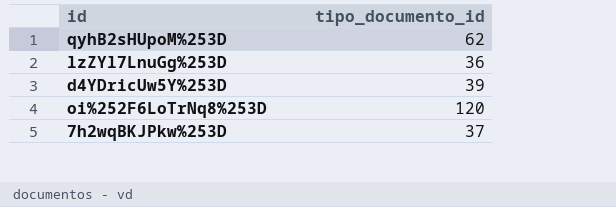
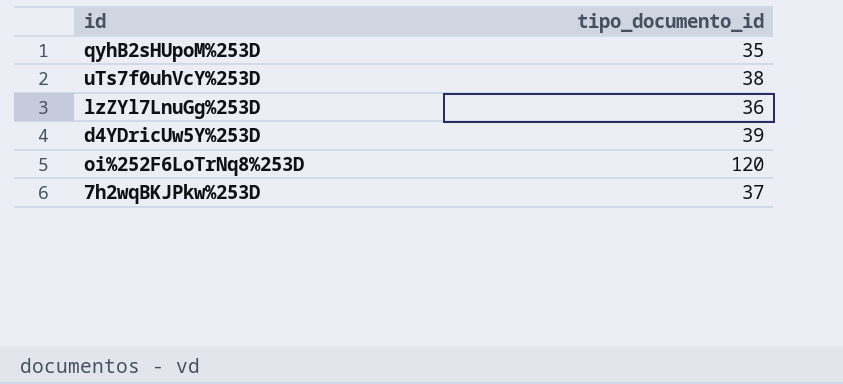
qyhB2sHUpoM%253D | tipo_documento_id: 62 -> 35
row uTs7f0uhVcY%253D: none -> 38

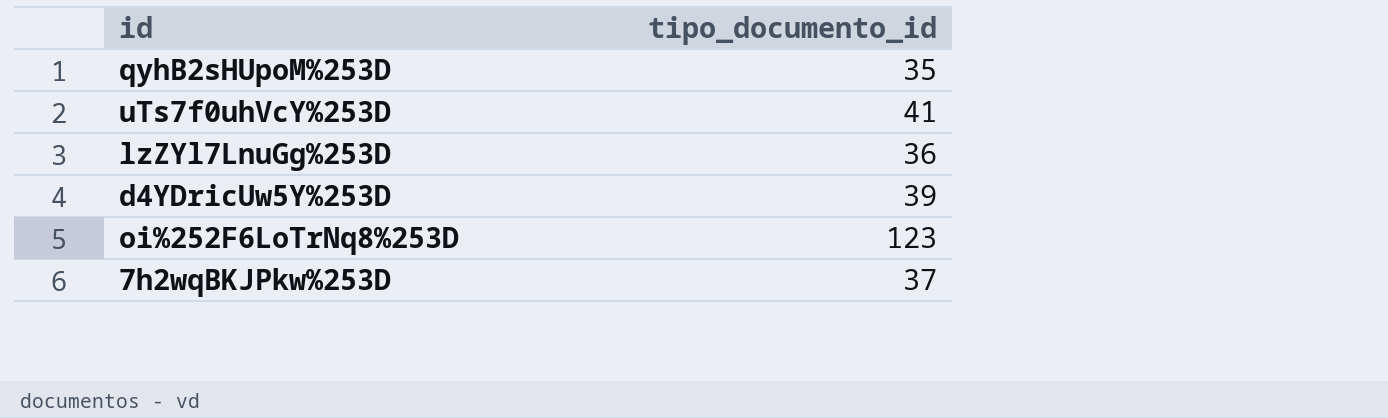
uTs7f0uhVcY%253D | tipo_documento_id: 38 -> 41
oi%252F6LoTrNq8%253D | tipo_documento_id: 120 -> 123

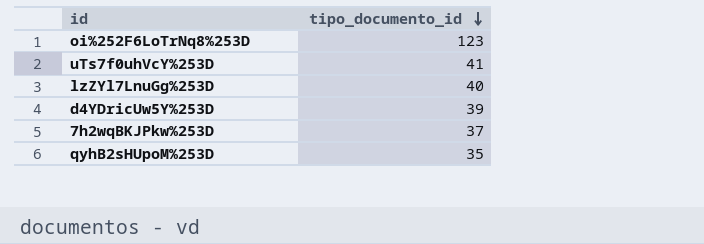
row order: none -> tipo_documento_id descending
lzZYl7LnuGg%253D | tipo_documento_id: 36 -> 40

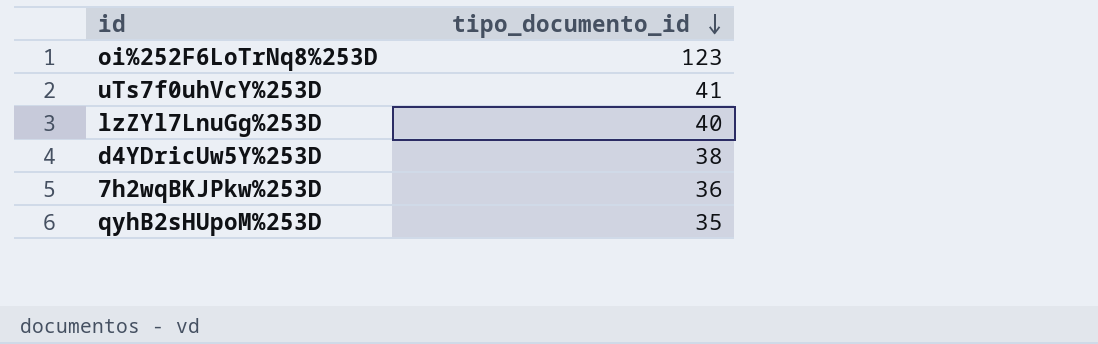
d4YDricUw5Y%253D | tipo_documento_id: 39 -> 38
7h2wqBKJPkw%253D | tipo_documento_id: 37 -> 36

